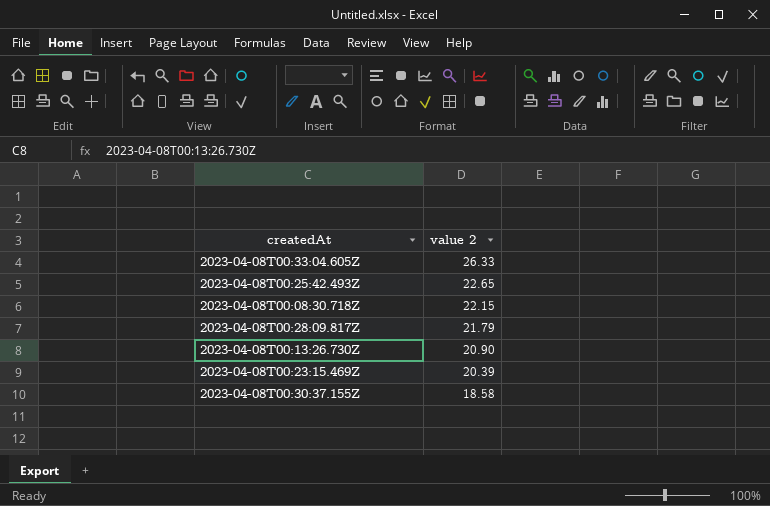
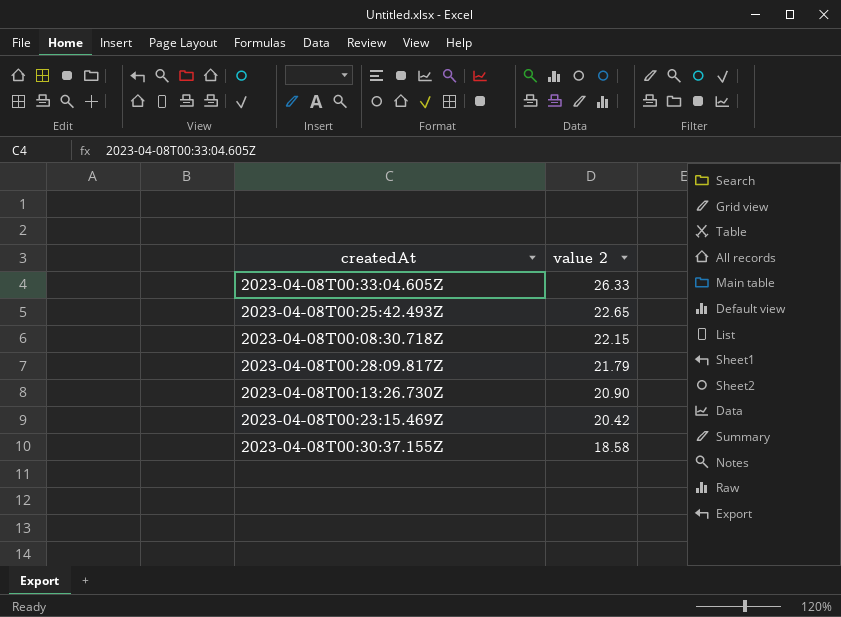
2023-04-08T00:23:15.469Z | value 2: 20.39 -> 20.42

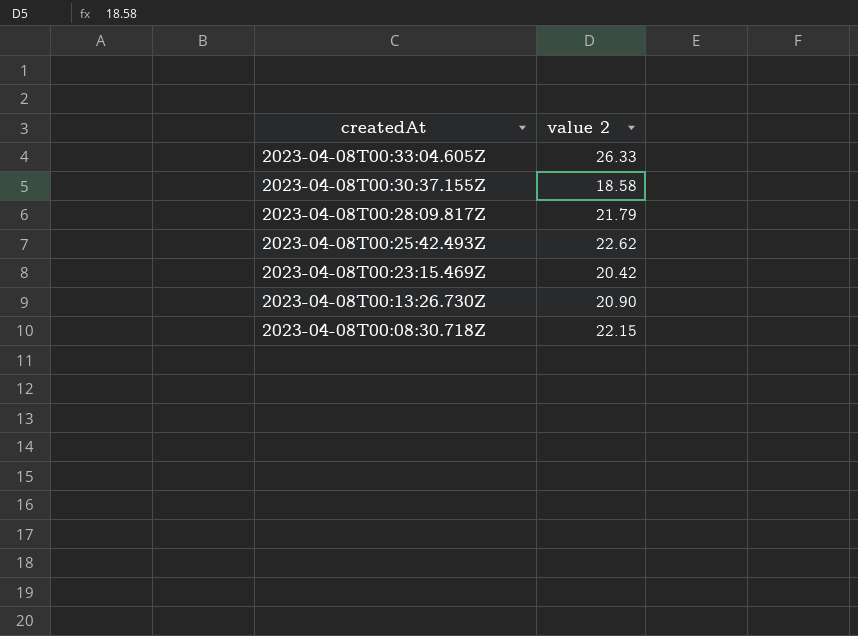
row order: value 2 descending -> createdAt descending
2023-04-08T00:25:42.493Z | value 2: 22.65 -> 22.62

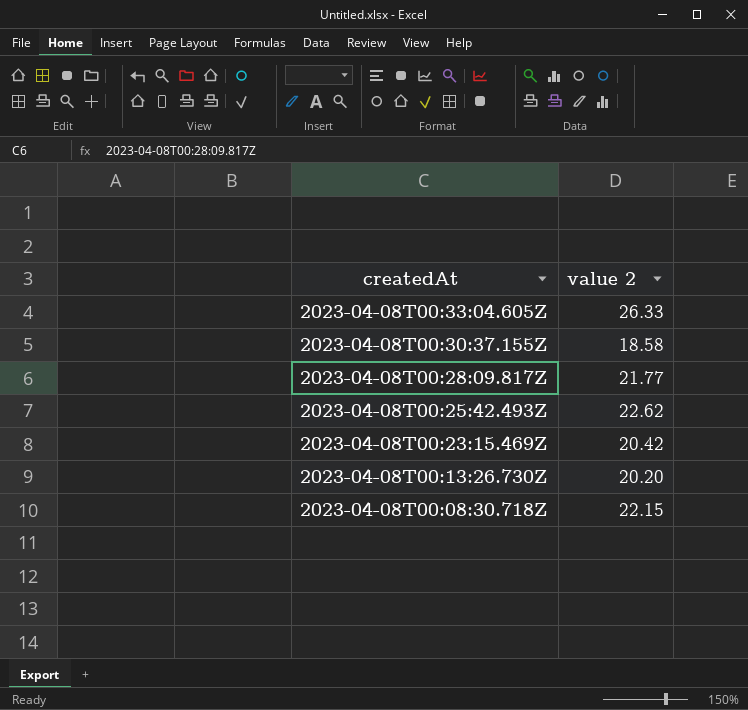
2023-04-08T00:28:09.817Z | value 2: 21.79 -> 21.77
2023-04-08T00:13:26.730Z | value 2: 20.90 -> 20.20

